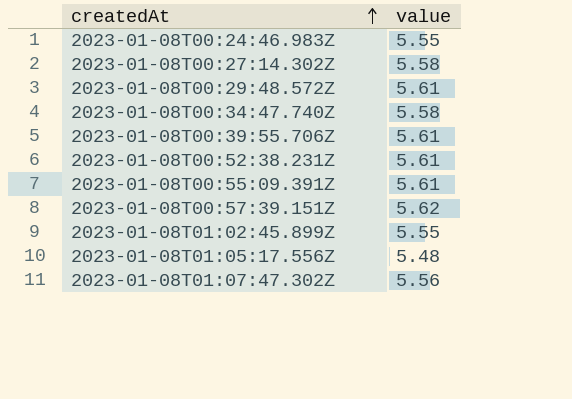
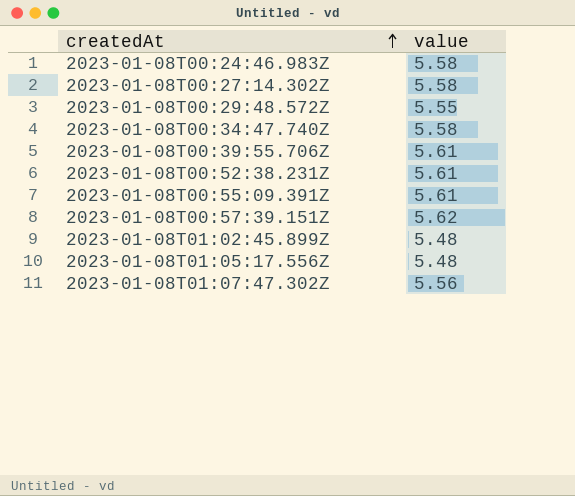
2023-01-08T00:24:46.983Z | value: 5.55 -> 5.58
2023-01-08T00:29:48.572Z | value: 5.61 -> 5.55
2023-01-08T01:02:45.899Z | value: 5.55 -> 5.48

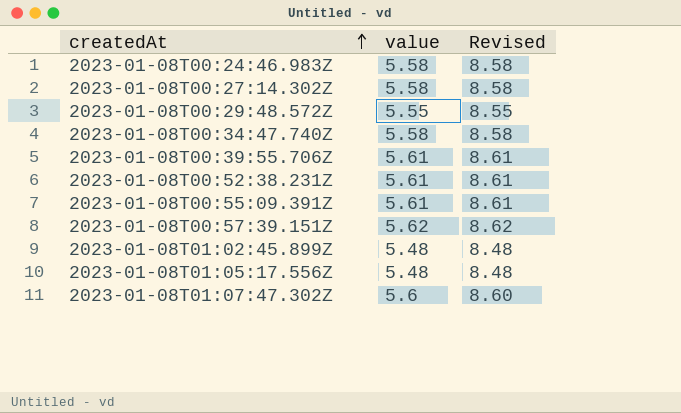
column Revised | formula: none -> [value] + 3
2023-01-08T01:07:47.302Z | value: 5.56 -> 5.6

